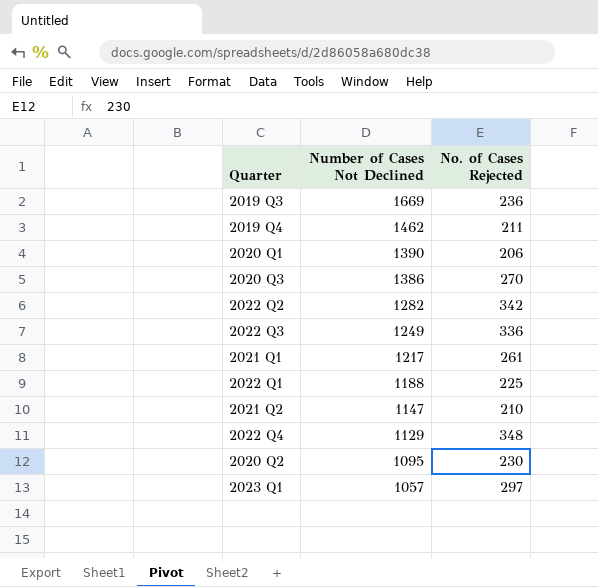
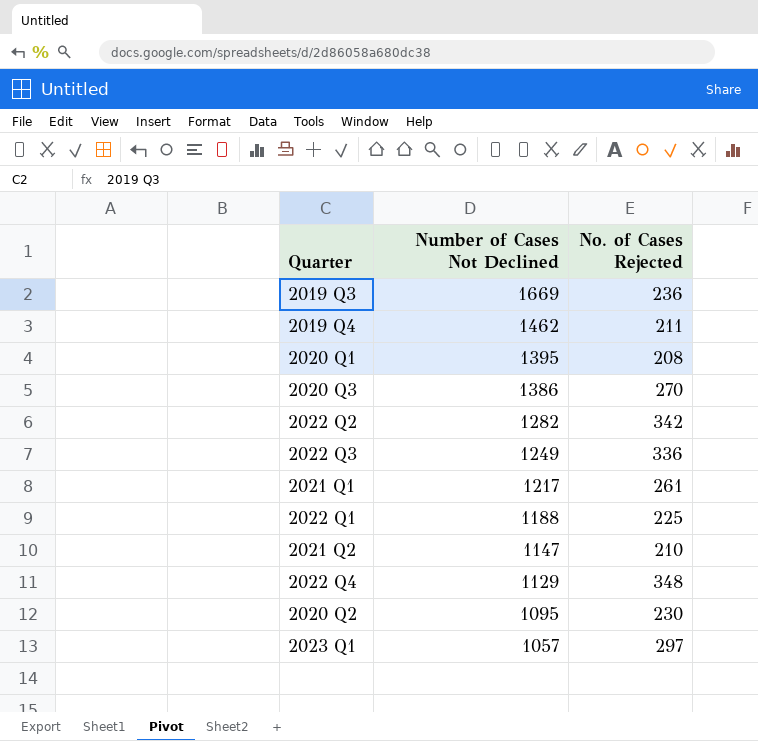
2020 Q1 | Number of Cases Not Declined: 1390 -> 1395
2020 Q1 | No. of Cases Rejected: 206 -> 208

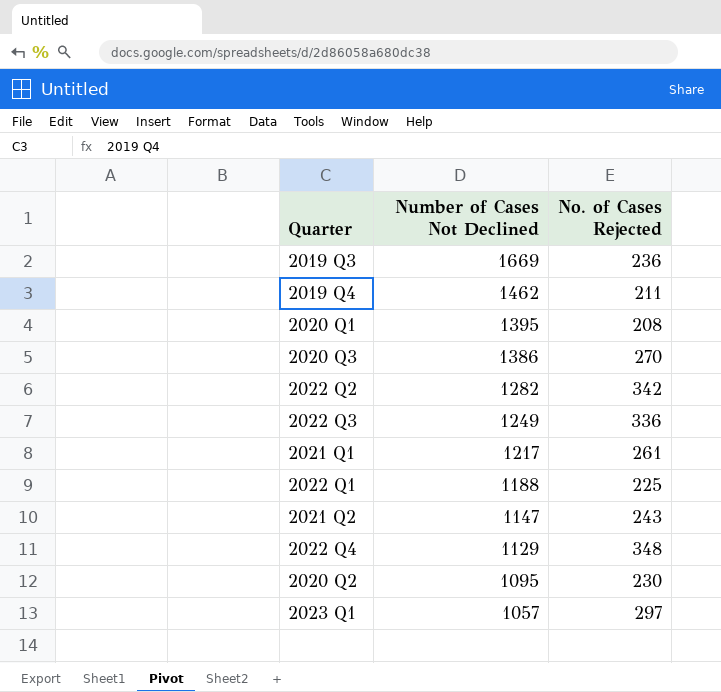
2021 Q2 | No. of Cases Rejected: 210 -> 243

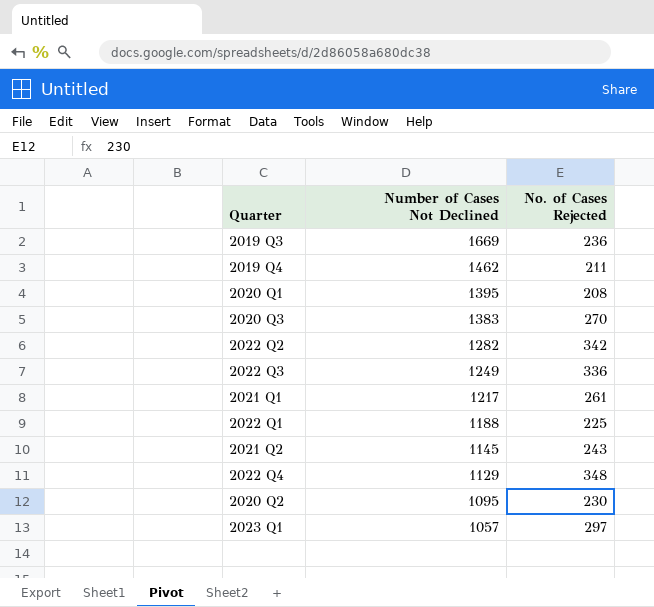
2020 Q3 | Number of Cases Not Declined: 1386 -> 1383
2021 Q2 | Number of Cases Not Declined: 1147 -> 1145

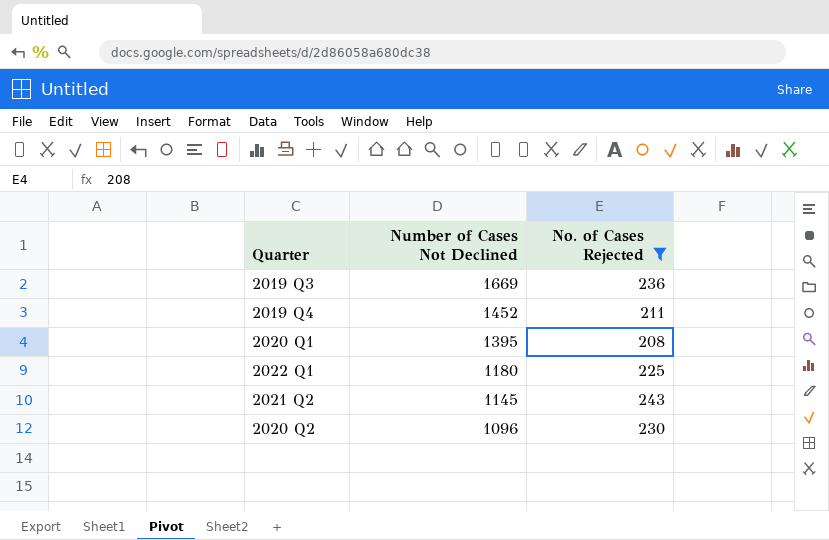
filter: none -> No. of Cases Rejected <= 243
2019 Q4 | Number of Cases Not Declined: 1462 -> 1452
2022 Q1 | Number of Cases Not Declined: 1188 -> 1180
2020 Q2 | Number of Cases Not Declined: 1095 -> 1096

